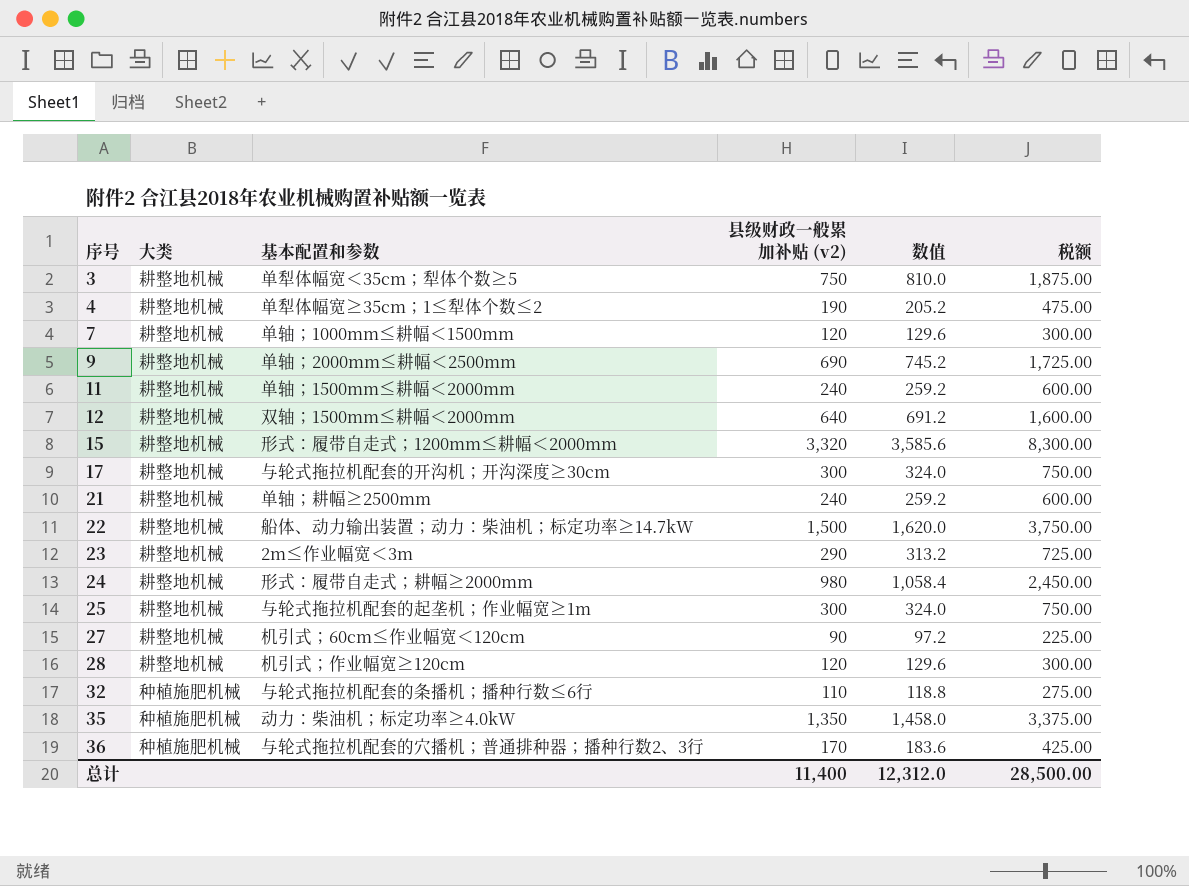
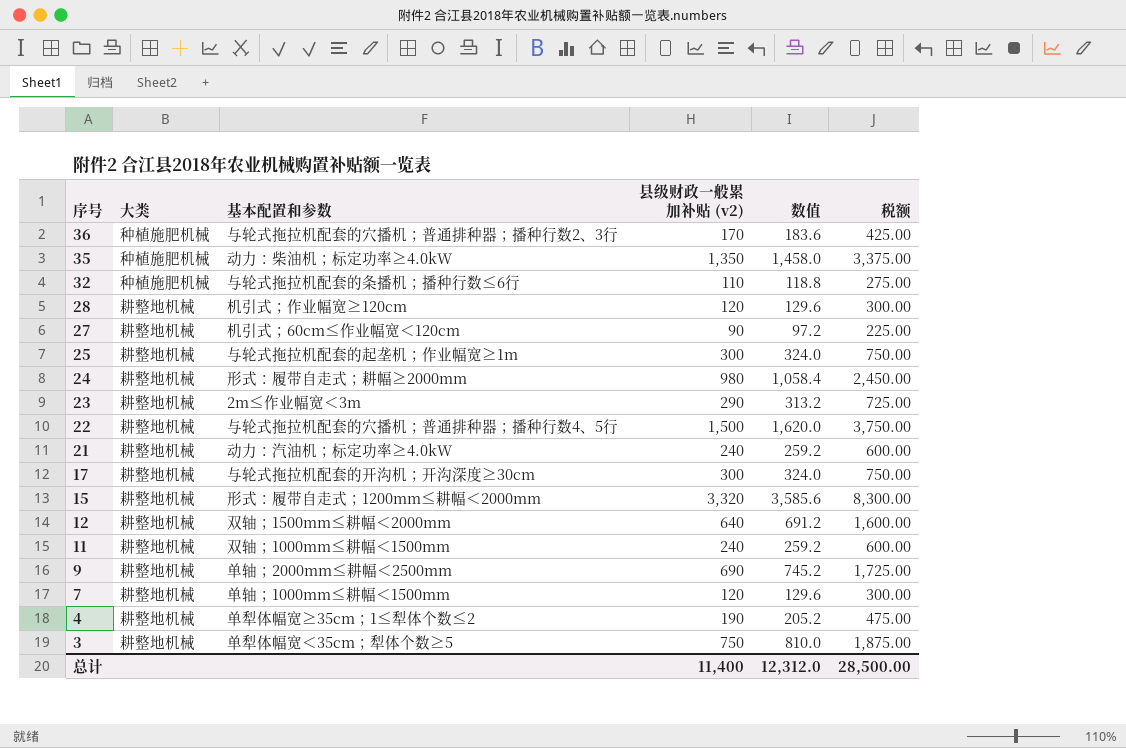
row order: 序号 ascending -> 序号 descending
22 | 基本配置和参数: 船体、动力输出装置；动力：柴油机；标定功率≥14.7kW -> 与轮式拖拉机配套的穴播机；普通排种器；播种行数4、5行
21 | 基本配置和参数: 单轴；耕幅≥2500mm -> 动力：汽油机；标定功率≥4.0kW
11 | 基本配置和参数: 单轴；1500mm≤耕幅＜2000mm -> 双轴；1000mm≤耕幅＜1500mm

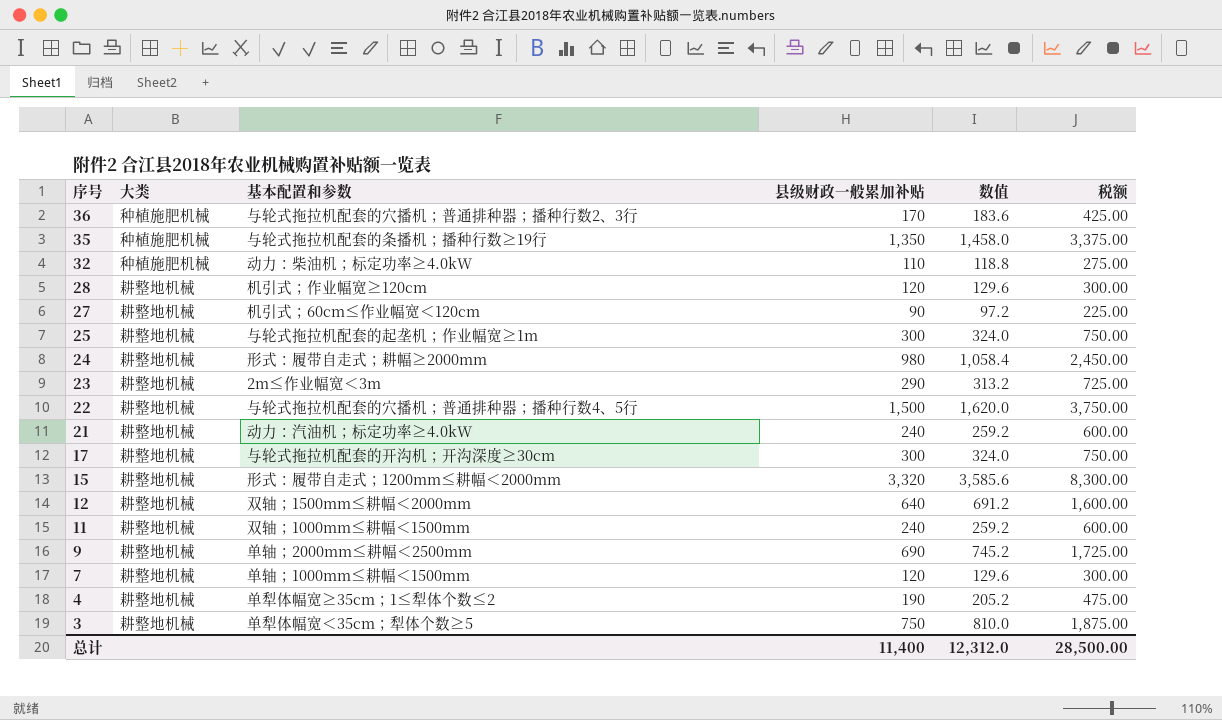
column name: 县级财政一般累加补贴 (v2) -> 县级财政一般累加补贴
35 | 基本配置和参数: 动力：柴油机；标定功率≥4.0kW -> 与轮式拖拉机配套的条播机；播种行数≥19行
32 | 基本配置和参数: 与轮式拖拉机配套的条播机；播种行数≤6行 -> 动力：柴油机；标定功率≥4.0kW

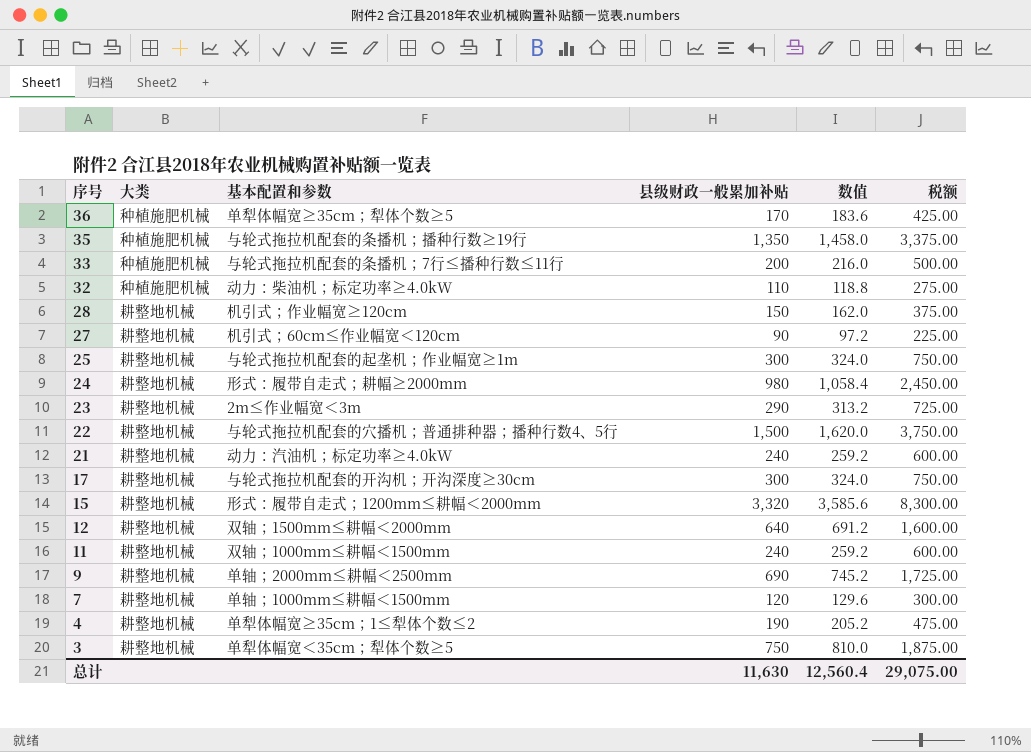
36 | 基本配置和参数: 与轮式拖拉机配套的穴播机；普通排种器；播种行数2、3行 -> 单犁体幅宽≥35cm；犁体个数≥5
row 33: none -> 种植施肥机械 | 与轮式拖拉机配套的条播机；7行≤播种行数≤11行 | 200 | 216.0 | 500.00
28 | 县级财政一般累加补贴: 120 -> 150
28 | 数值: 129.6 -> 162.0
28 | 税额: 300.00 -> 375.00
总计 | 县级财政一般累加补贴: 11,400 -> 11,630
总计 | 数值: 12,312.0 -> 12,560.4
总计 | 税额: 28,500.00 -> 29,075.00

